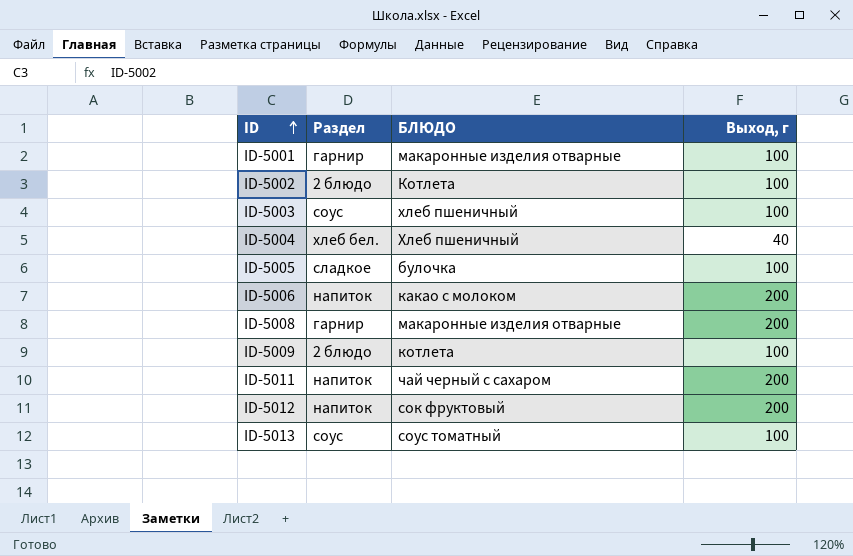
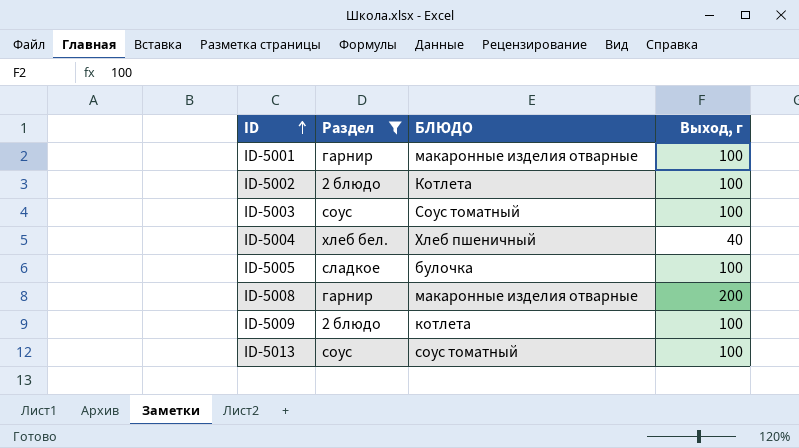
filter: none -> Раздел != напиток
ID-5003 | БЛЮДО: хлеб пшеничный -> Соус томатный

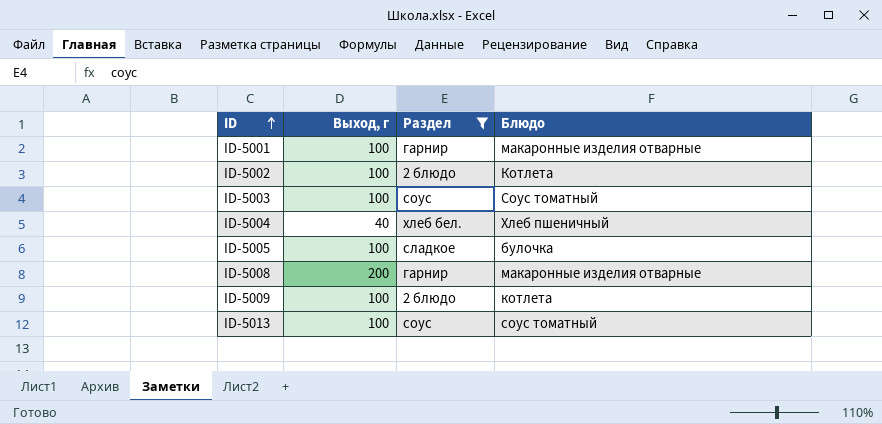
column Выход, г | position: 4 -> 2
column name: БЛЮДО -> Блюдо

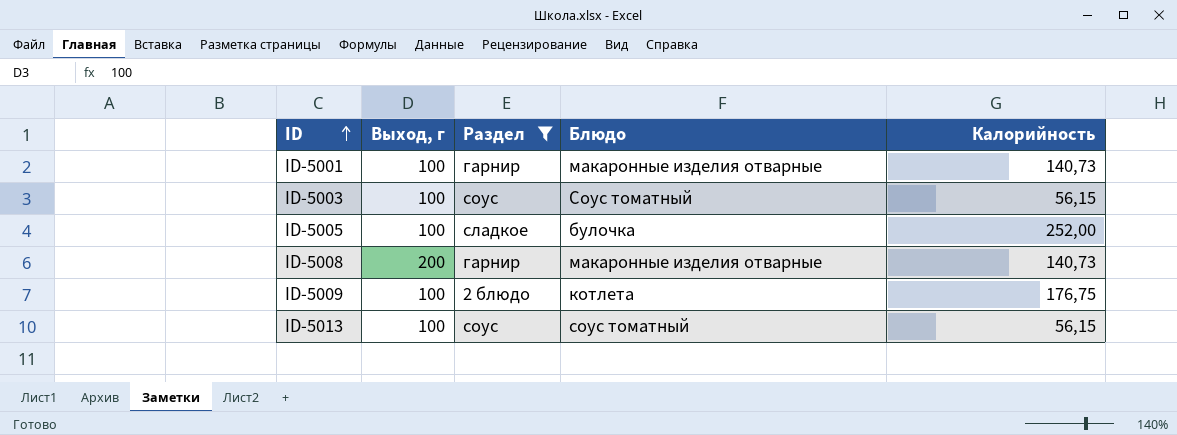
column Калорийность | position: none -> 5
row ID-5002: 100 | 2 блюдо | Котлета -> none
row ID-5004: 40 | хлеб бел. | Хлеб пшеничный -> none

